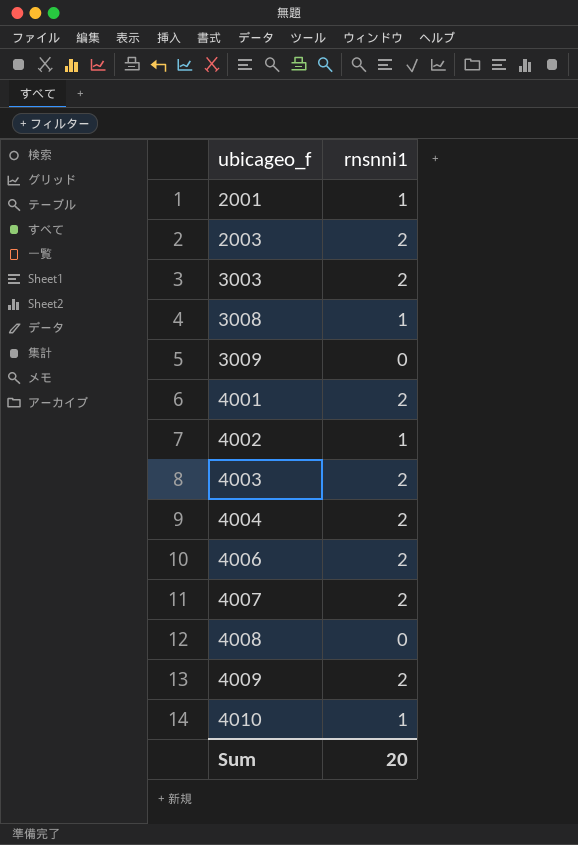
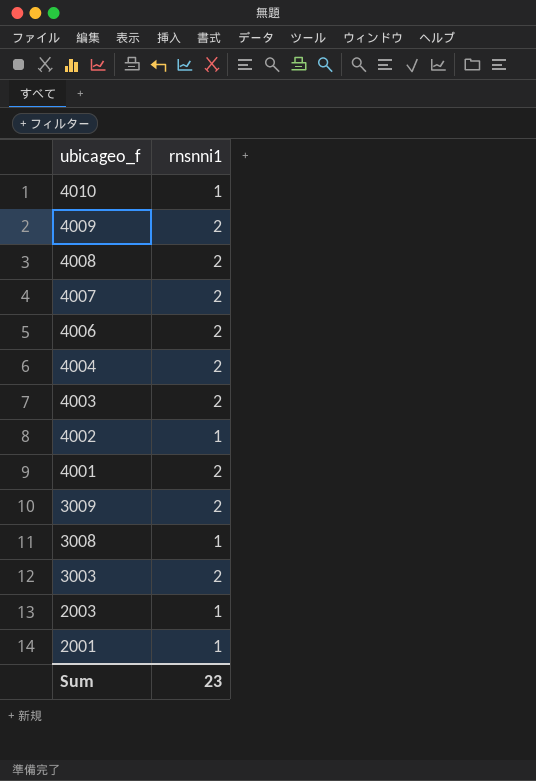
row order: ubicageo_f ascending -> ubicageo_f descending
4008 | rnsnni1: 0 -> 2
3009 | rnsnni1: 0 -> 2
2003 | rnsnni1: 2 -> 1
Sum | rnsnni1: 20 -> 23

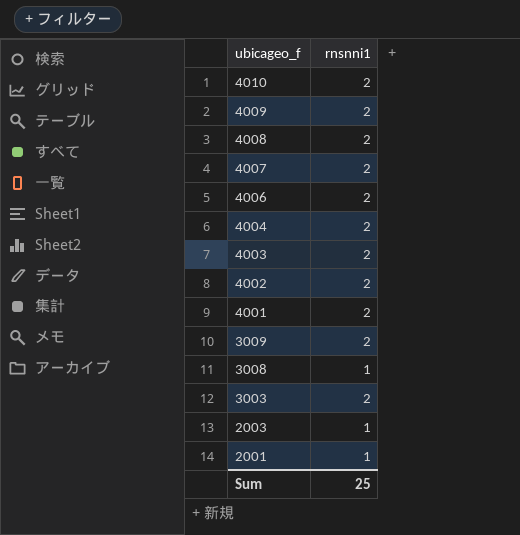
4010 | rnsnni1: 1 -> 2
4002 | rnsnni1: 1 -> 2
Sum | rnsnni1: 23 -> 25

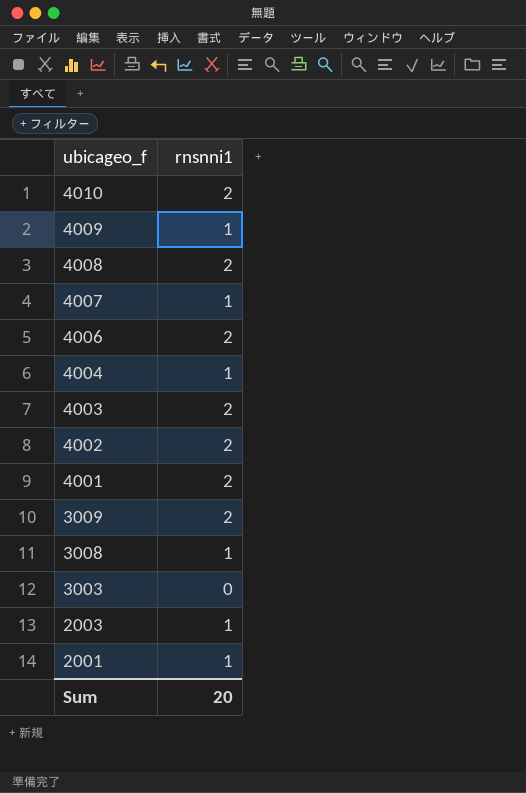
4009 | rnsnni1: 2 -> 1
4007 | rnsnni1: 2 -> 1
4004 | rnsnni1: 2 -> 1
3003 | rnsnni1: 2 -> 0
Sum | rnsnni1: 25 -> 20

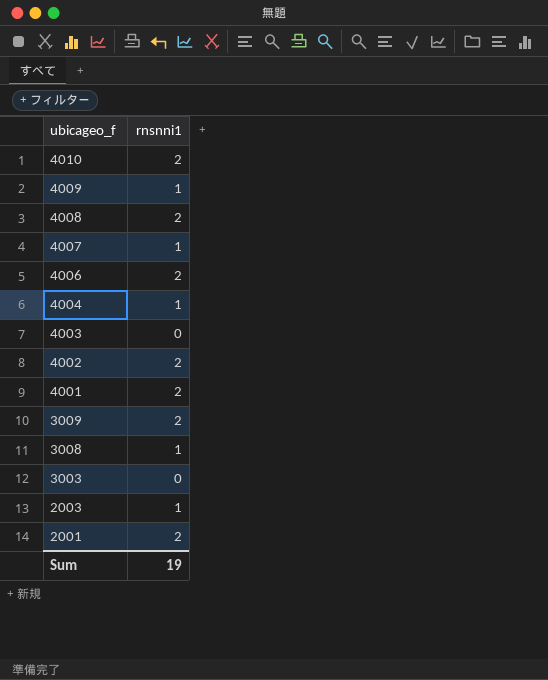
4003 | rnsnni1: 2 -> 0
2001 | rnsnni1: 1 -> 2
Sum | rnsnni1: 20 -> 19

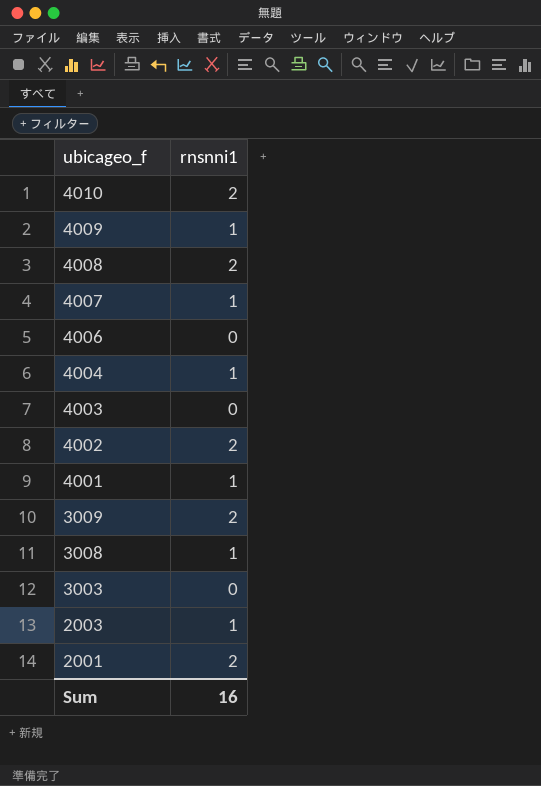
4006 | rnsnni1: 2 -> 0
4001 | rnsnni1: 2 -> 1
Sum | rnsnni1: 19 -> 16

